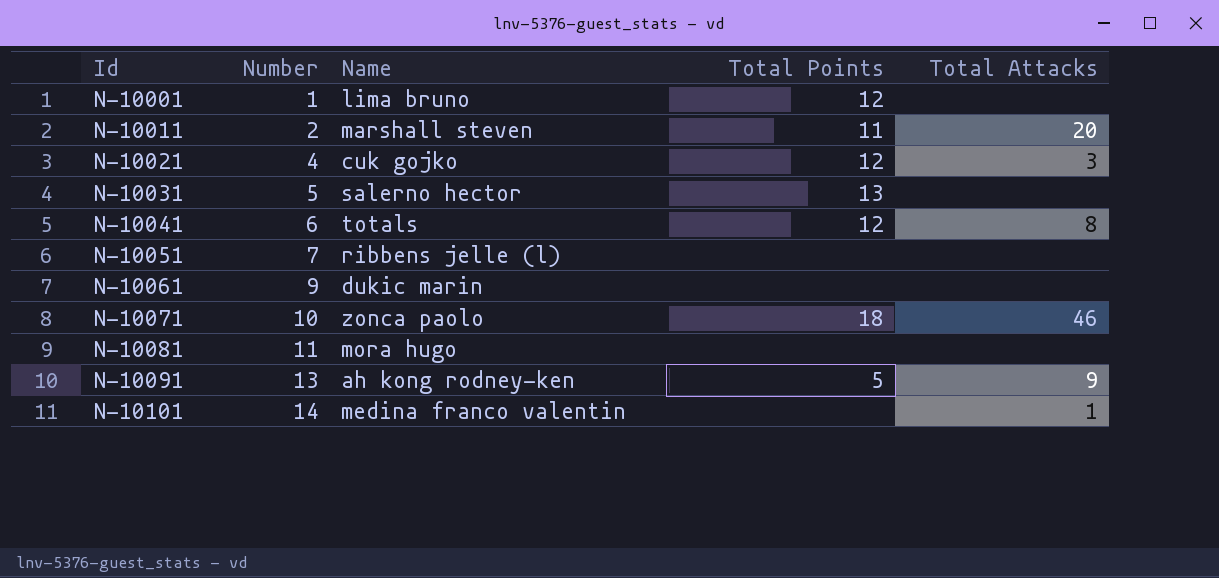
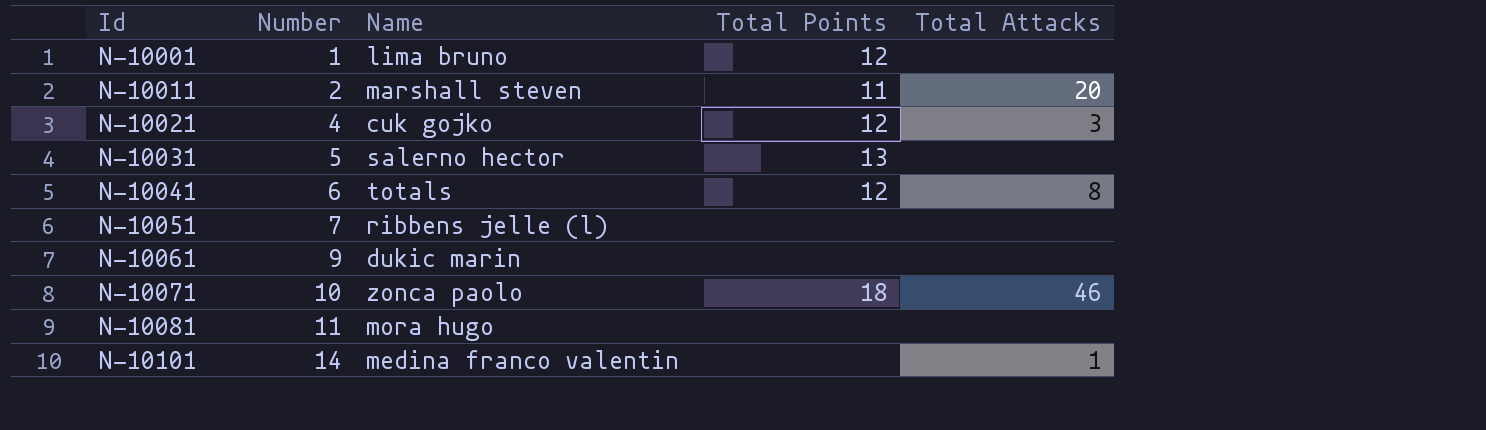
row N-10091: 13 | ah kong rodney-ken | 5 | 9 -> none

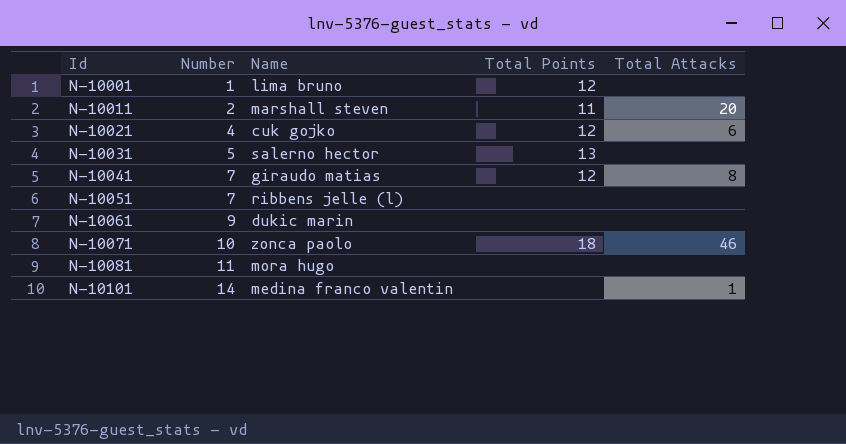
N-10021 | Total Attacks: 3 -> 6
N-10041 | Number: 6 -> 7
N-10041 | Name: totals -> giraudo matias

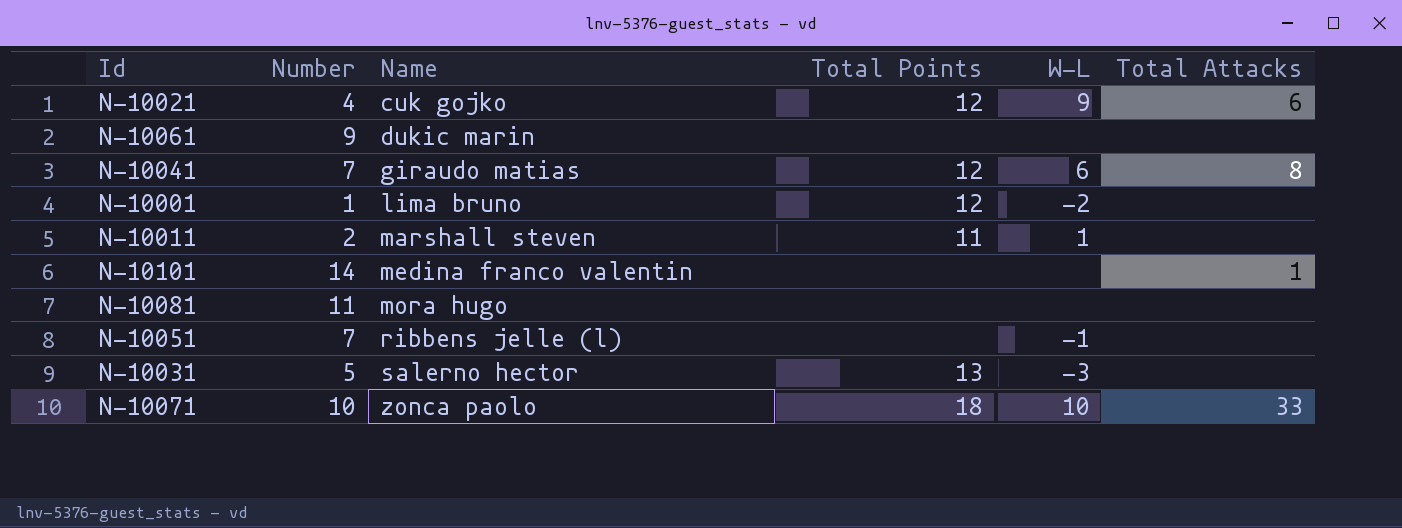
row order: Id ascending -> Name ascending
column W-L | position: none -> 5
N-10011 | Total Attacks: 20 -> none
N-10071 | Total Attacks: 46 -> 33

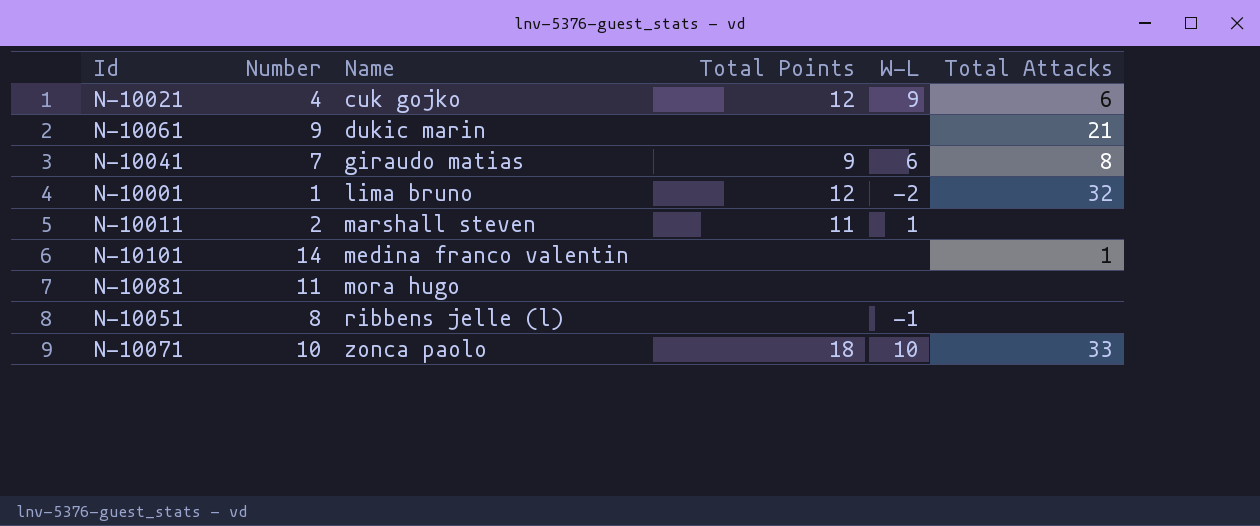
row N-10031: 5 | salerno hector | 13 | -3 | none -> none
N-10061 | Total Attacks: none -> 21
N-10041 | Total Points: 12 -> 9
N-10001 | Total Attacks: none -> 32
N-10051 | Number: 7 -> 8

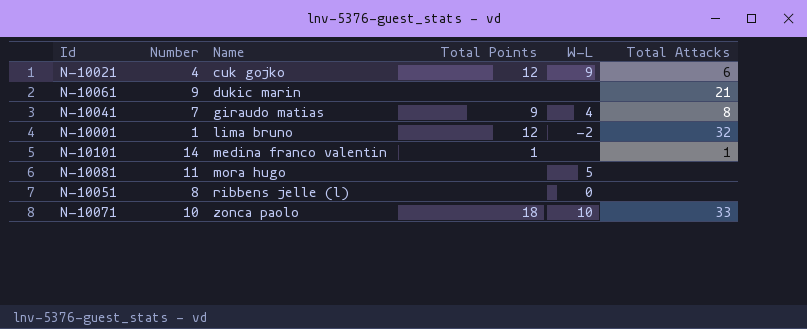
row N-10011: 2 | marshall steven | 11 | 1 | none -> none
N-10041 | W-L: 6 -> 4
N-10101 | Total Points: none -> 1
N-10081 | W-L: none -> 5
N-10051 | W-L: -1 -> 0

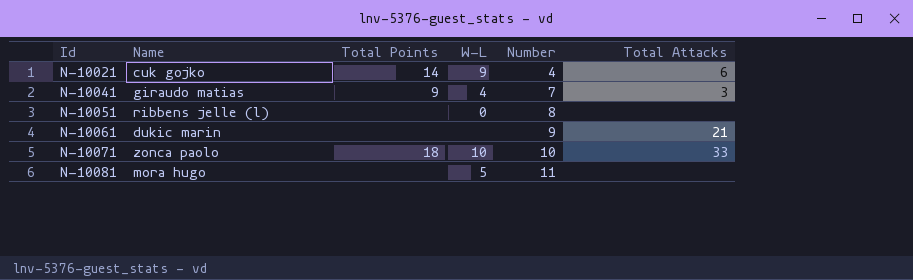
row order: Name ascending -> Id ascending
column Number | position: 2 -> 5
row N-10001: 1 | lima bruno | 12 | -2 | 32 -> none
row N-10101: 14 | medina franco valentin | 1 | none | 1 -> none
N-10021 | Total Points: 12 -> 14
N-10041 | Total Attacks: 8 -> 3

